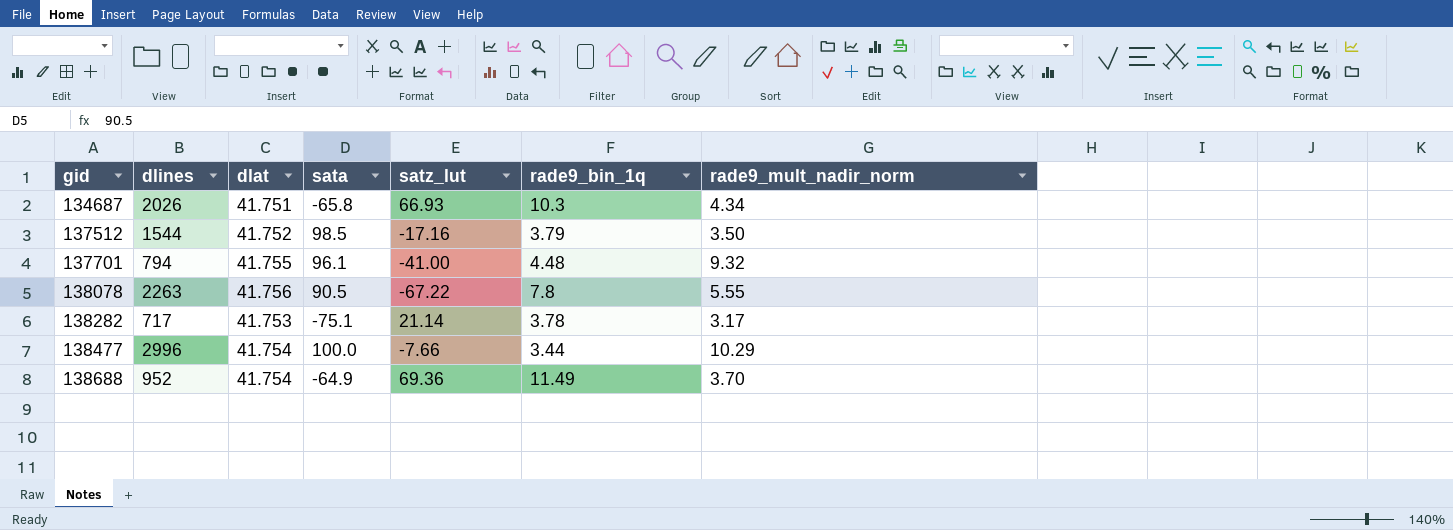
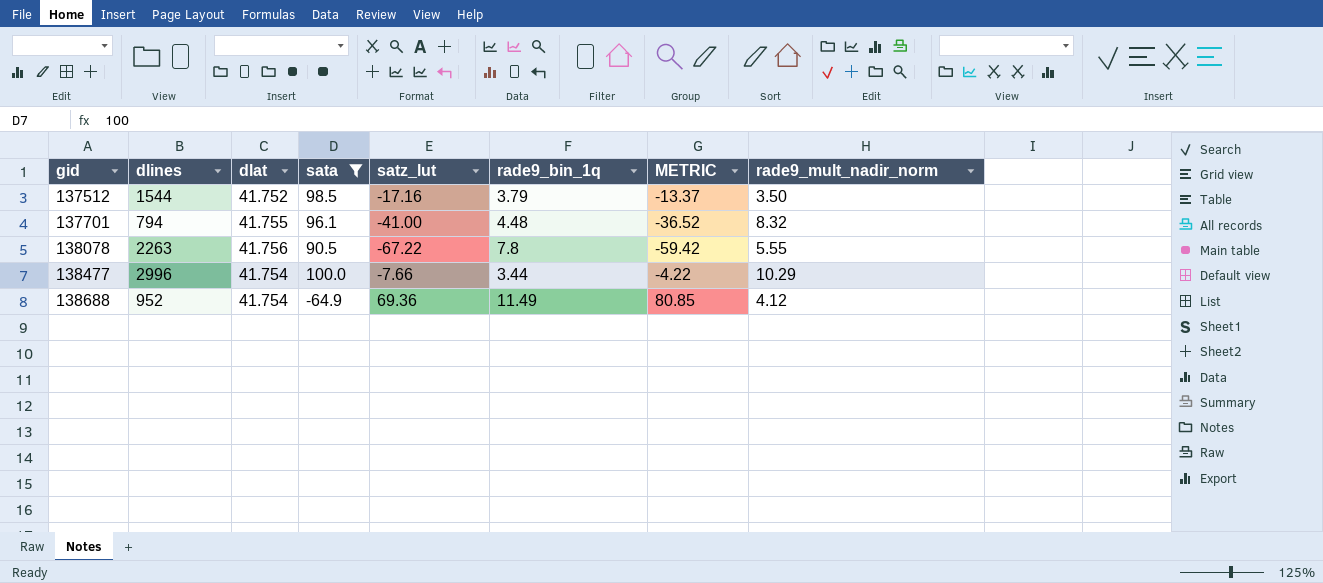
filter: none -> sata >= -64.9
column METRIC | formula: none -> [satz_lut] + [rade9_bin_1q]
137701 | rade9_mult_nadir_norm: 9.32 -> 8.32
138688 | rade9_mult_nadir_norm: 3.70 -> 4.12

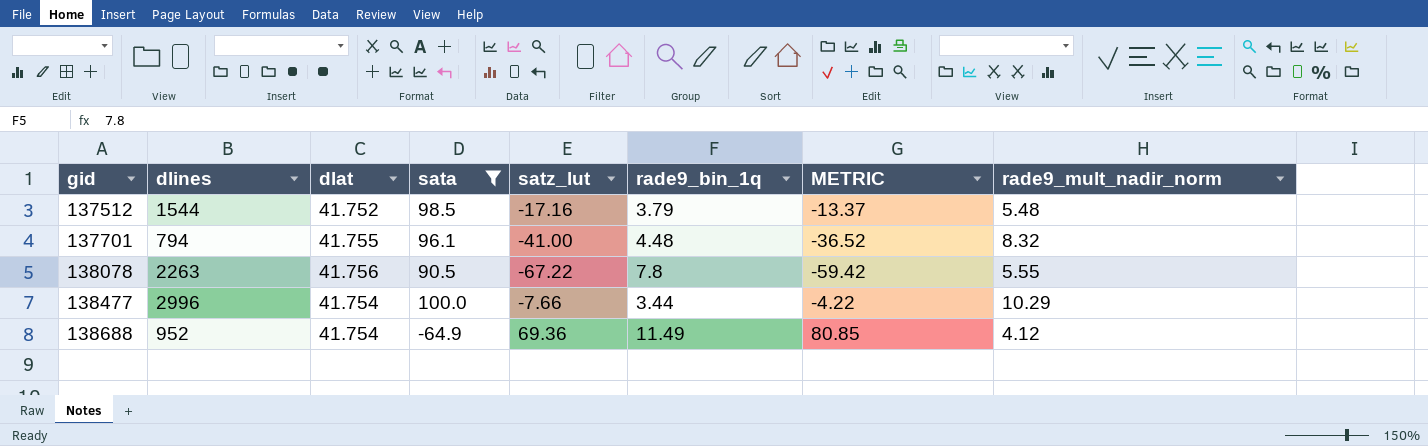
137512 | rade9_mult_nadir_norm: 3.50 -> 5.48

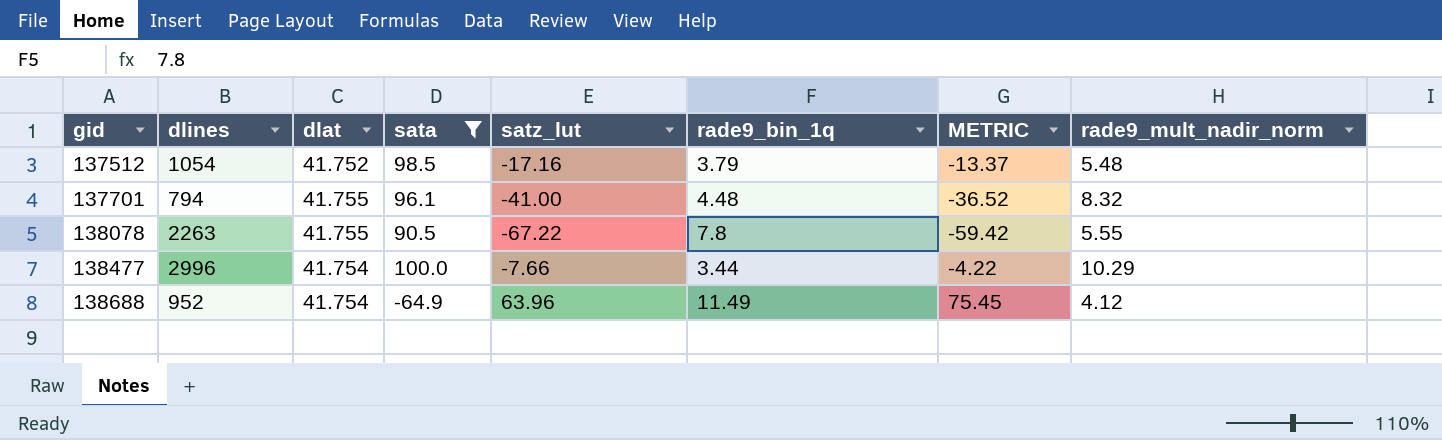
137512 | dlines: 1544 -> 1054
138078 | dlat: 41.756 -> 41.755
138688 | satz_lut: 69.36 -> 63.96
138688 | METRIC: 80.85 -> 75.45

